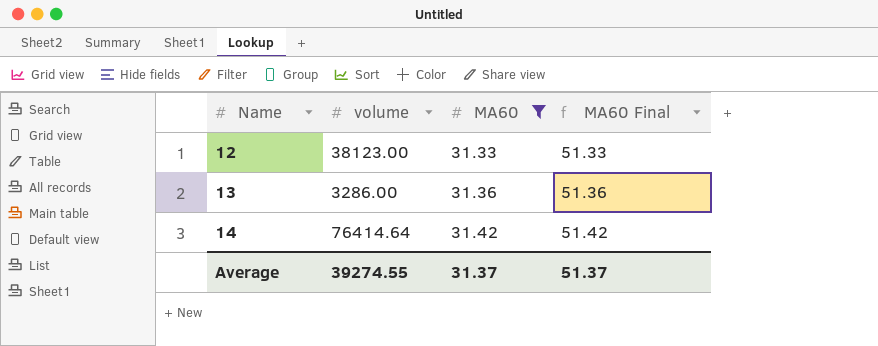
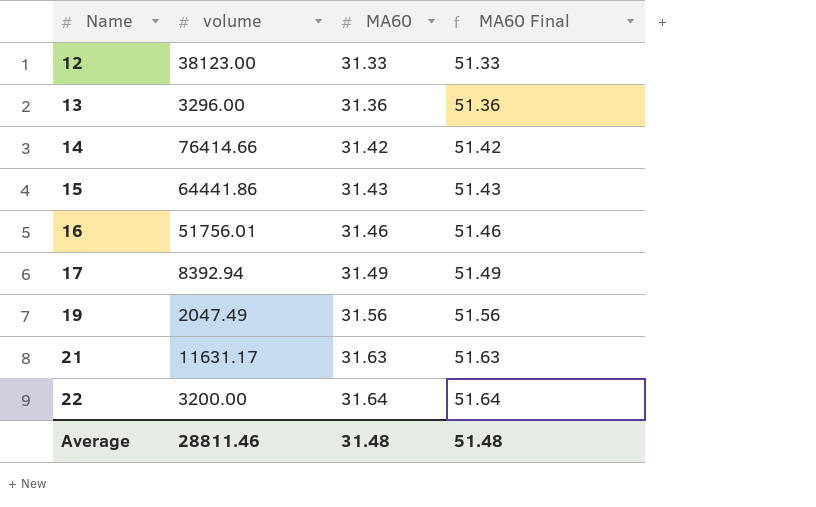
filter: MA60 <= 31.42 -> none
13 | volume: 3286.00 -> 3296.00
14 | volume: 76414.64 -> 76414.66
Average | volume: 39274.55 -> 28811.46
Average | MA60: 31.37 -> 31.48
Average | MA60 Final: 51.37 -> 51.48

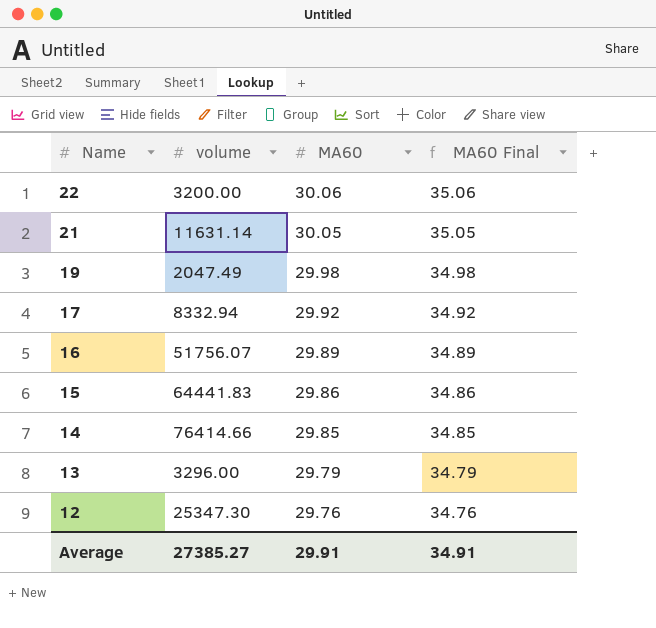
row order: Name ascending -> Name descending
column MA60 Final | formula: [MA60] + 20 -> [MA60] + 5
22 | MA60: 31.64 -> 30.06
21 | volume: 11631.17 -> 11631.14
21 | MA60: 31.63 -> 30.05
19 | MA60: 31.56 -> 29.98
17 | volume: 8392.94 -> 8332.94
17 | MA60: 31.49 -> 29.92
16 | volume: 51756.01 -> 51756.07
16 | MA60: 31.46 -> 29.89
15 | volume: 64441.86 -> 64441.83
15 | MA60: 31.43 -> 29.86
14 | MA60: 31.42 -> 29.85
13 | MA60: 31.36 -> 29.79
12 | volume: 38123.00 -> 25347.30
12 | MA60: 31.33 -> 29.76
Average | volume: 28811.46 -> 27385.27
Average | MA60: 31.48 -> 29.91
Average | MA60 Final: 51.48 -> 34.91

